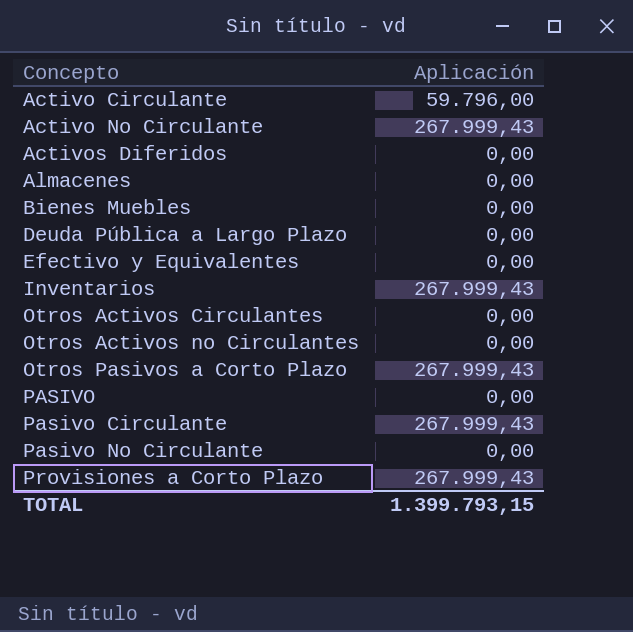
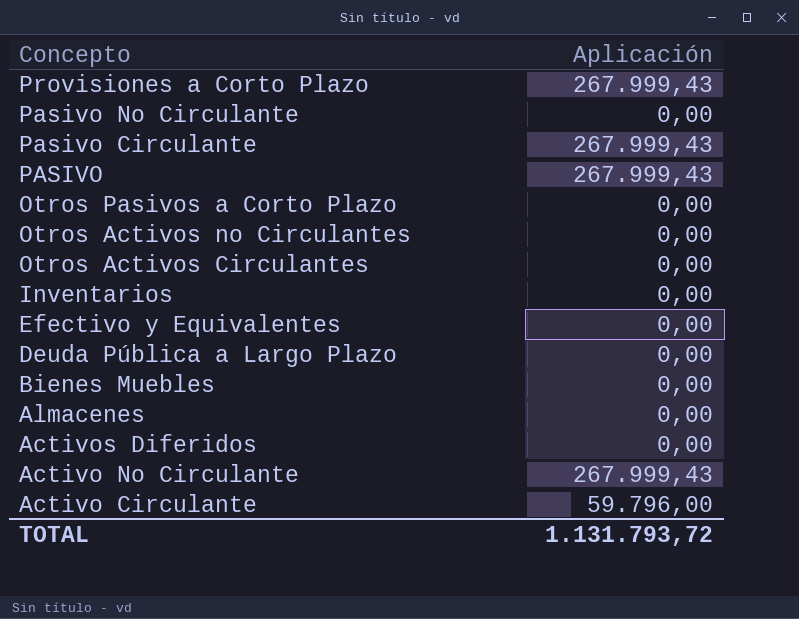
row order: Concepto ascending -> Concepto descending
PASIVO | Aplicación: 0,00 -> 267.999,43
Otros Pasivos a Corto Plazo | Aplicación: 267.999,43 -> 0,00
Inventarios | Aplicación: 267.999,43 -> 0,00
TOTAL | Aplicación: 1.399.793,15 -> 1.131.793,72

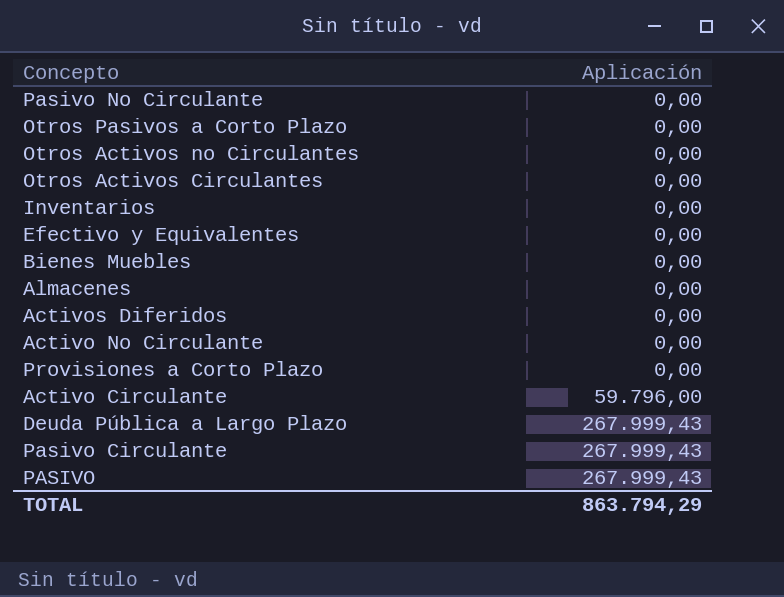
row order: Concepto descending -> Aplicación ascending
Activo No Circulante | Aplicación: 267.999,43 -> 0,00
Provisiones a Corto Plazo | Aplicación: 267.999,43 -> 0,00
Deuda Pública a Largo Plazo | Aplicación: 0,00 -> 267.999,43
TOTAL | Aplicación: 1.131.793,72 -> 863.794,29

